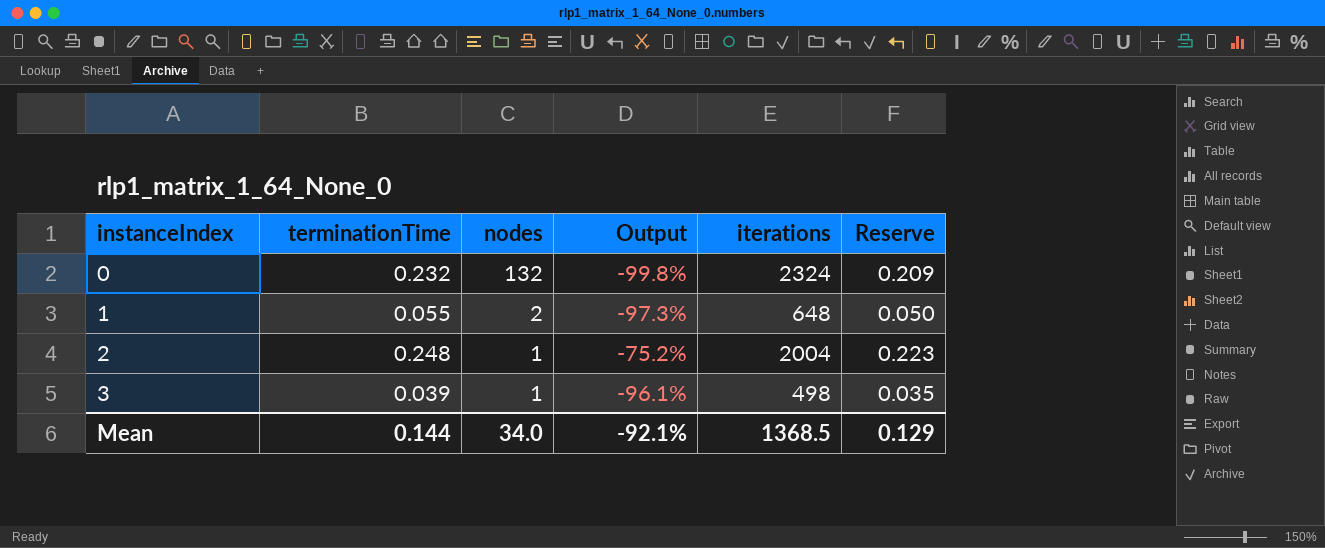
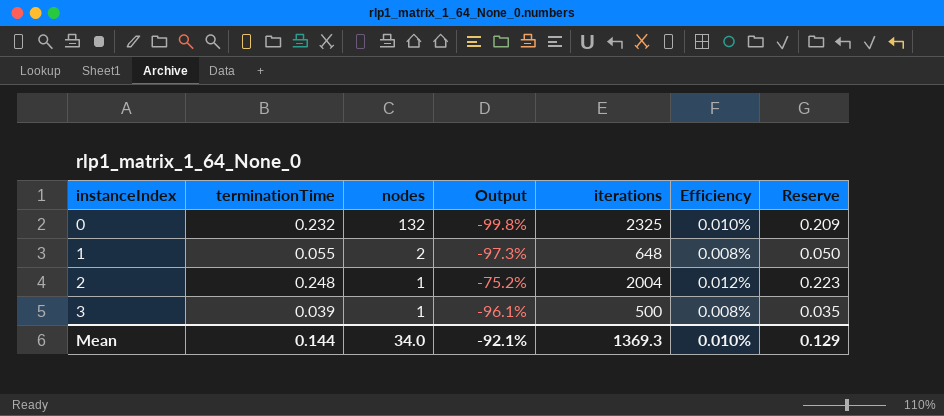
column Efficiency | formula: none -> [terminationTime] / [iterations]
0 | iterations: 2324 -> 2325
3 | iterations: 498 -> 500
Mean | iterations: 1368.5 -> 1369.3

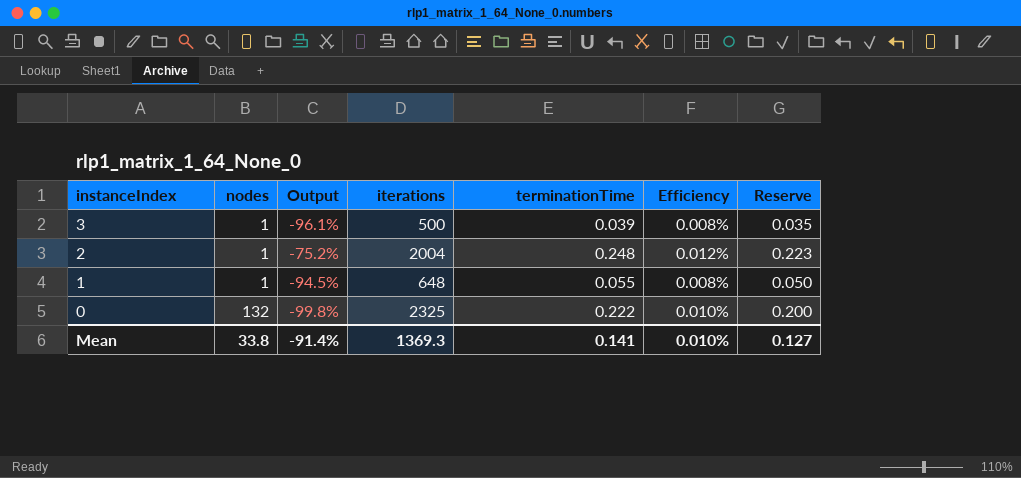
row order: instanceIndex ascending -> instanceIndex descending
column terminationTime | position: 2 -> 5
1 | nodes: 2 -> 1
1 | Output: -97.3% -> -94.5%
0 | terminationTime: 0.232 -> 0.222
0 | Reserve: 0.209 -> 0.200
Mean | nodes: 34.0 -> 33.8
Mean | Output: -92.1% -> -91.4%
Mean | terminationTime: 0.144 -> 0.141
Mean | Reserve: 0.129 -> 0.127

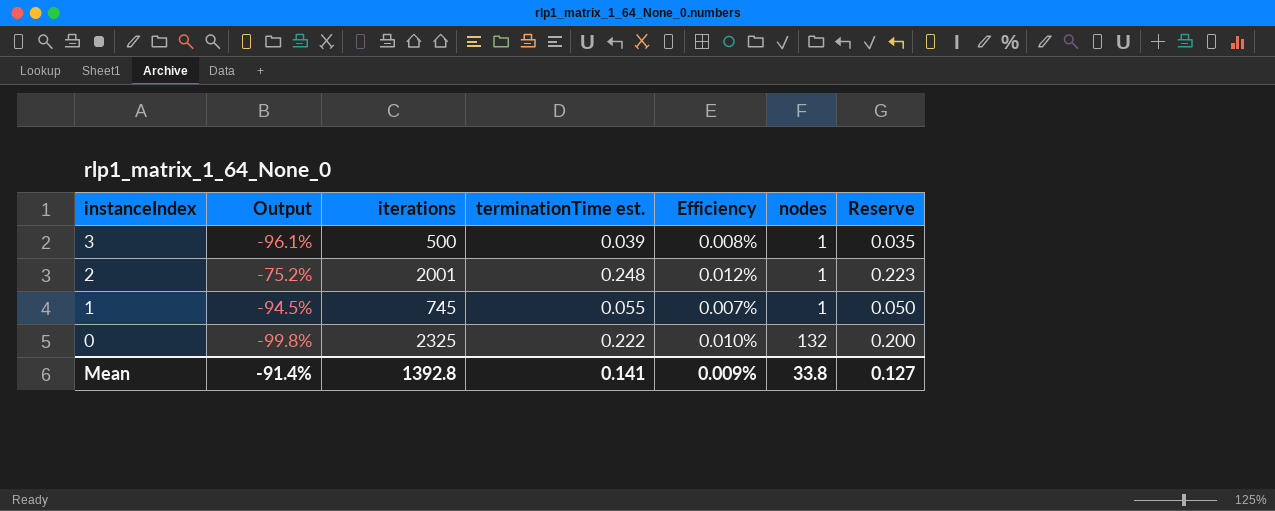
column name: terminationTime -> terminationTime est.
column nodes | position: 2 -> 6
2 | iterations: 2004 -> 2001
1 | iterations: 648 -> 745
1 | Efficiency: 0.008% -> 0.007%
Mean | iterations: 1369.3 -> 1392.8
Mean | Efficiency: 0.010% -> 0.009%

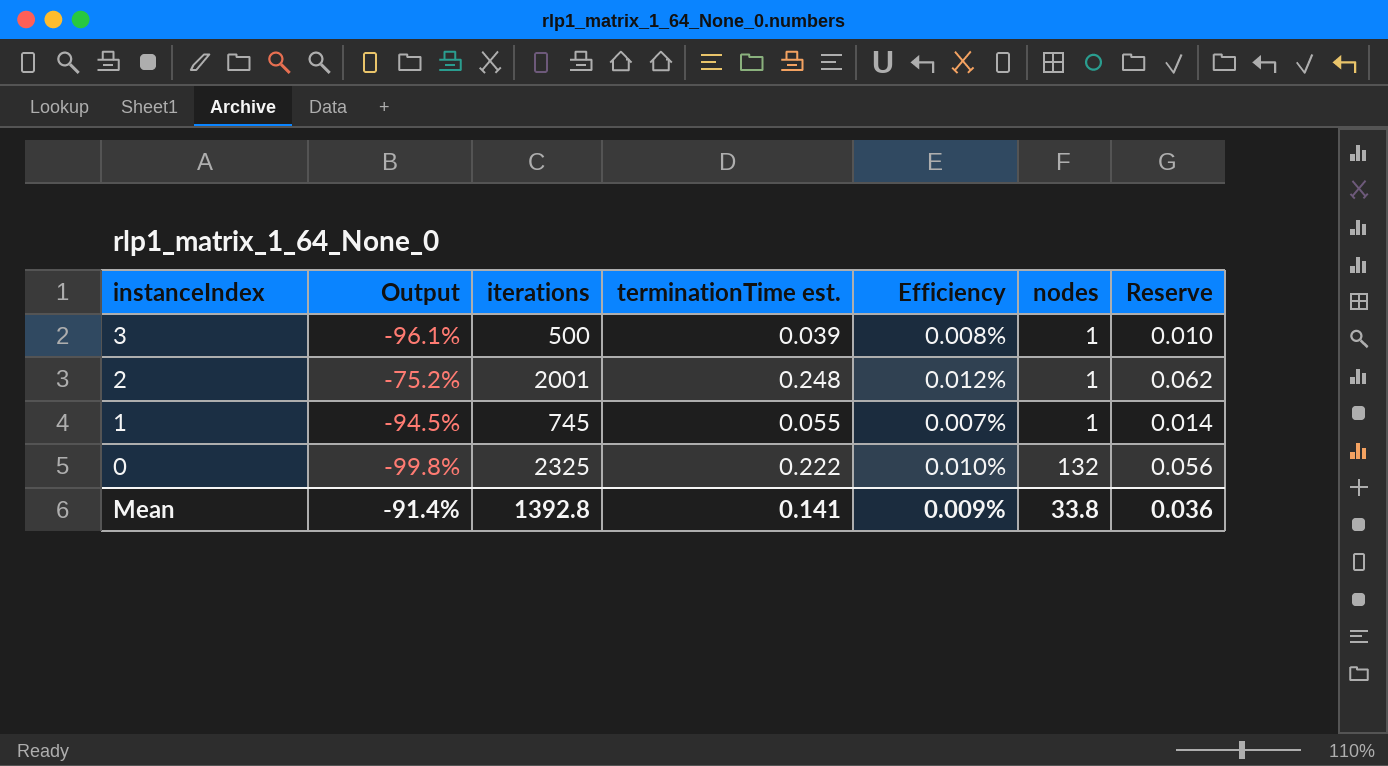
column Reserve | formula: [terminationTime est.] * 0.9 -> [terminationTime est.] * 0.25
Mean | Reserve: 0.127 -> 0.036

